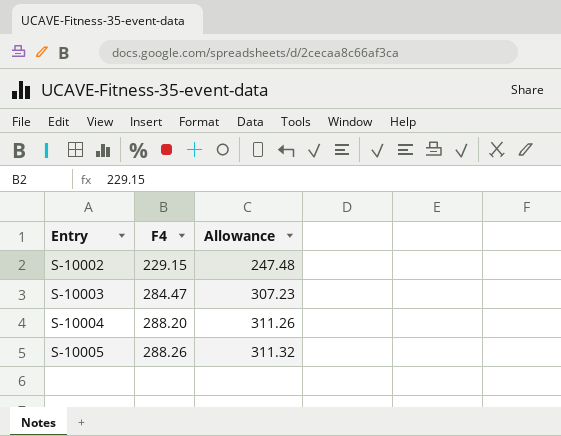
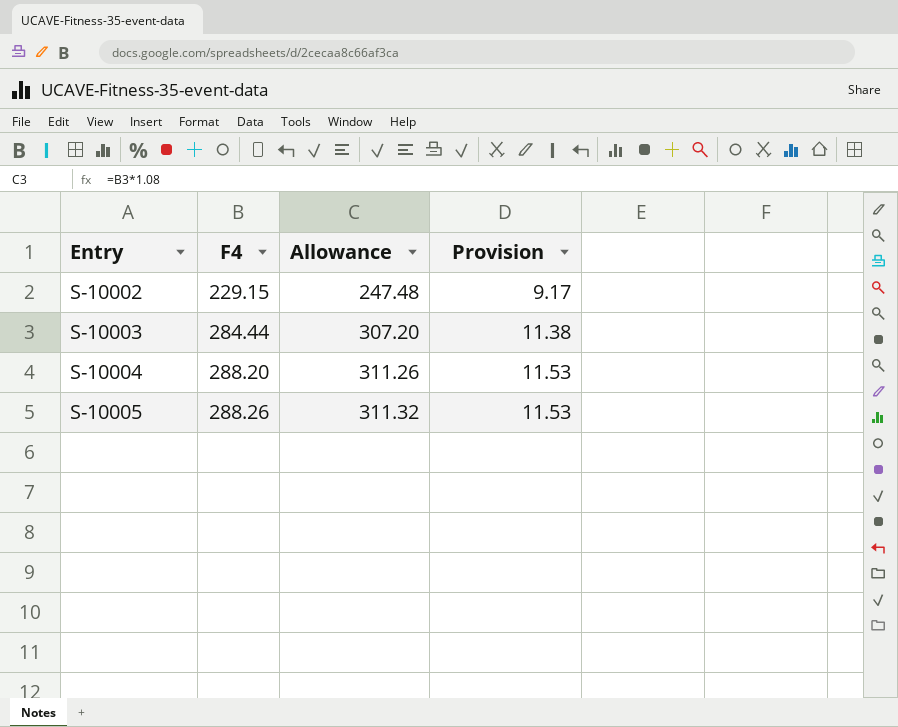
column Provision | formula: none -> [F4] * 0.04
S-10003 | F4: 284.47 -> 284.44
S-10003 | Allowance: 307.23 -> 307.20

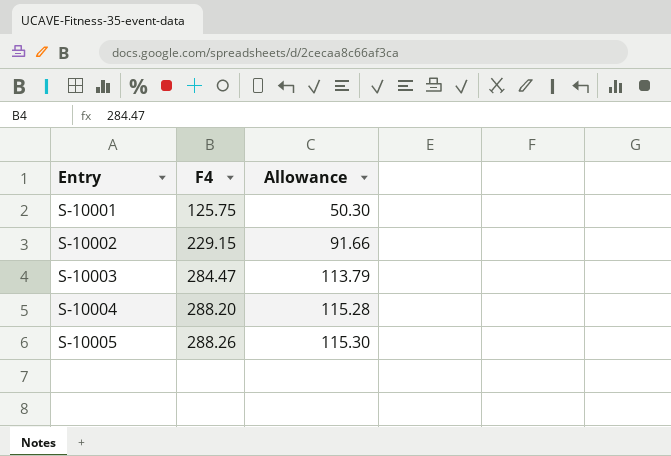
column Provision | formula: [F4] * 0.04 -> none
column Allowance | formula: [F4] * 1.08 -> [F4] * 0.4
row S-10001: none -> 125.75 | 50.30
S-10003 | F4: 284.44 -> 284.47

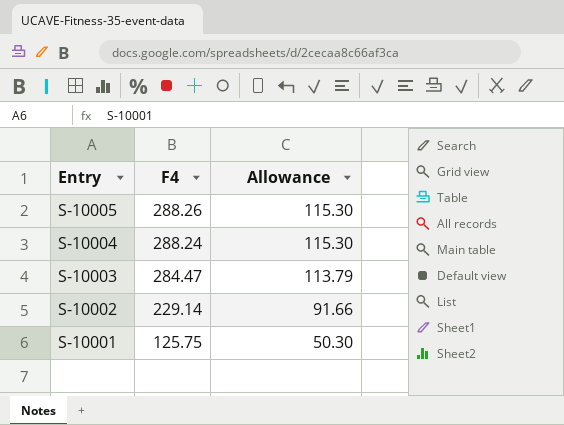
row order: Entry ascending -> Entry descending
S-10004 | F4: 288.20 -> 288.24
S-10004 | Allowance: 115.28 -> 115.30
S-10002 | F4: 229.15 -> 229.14

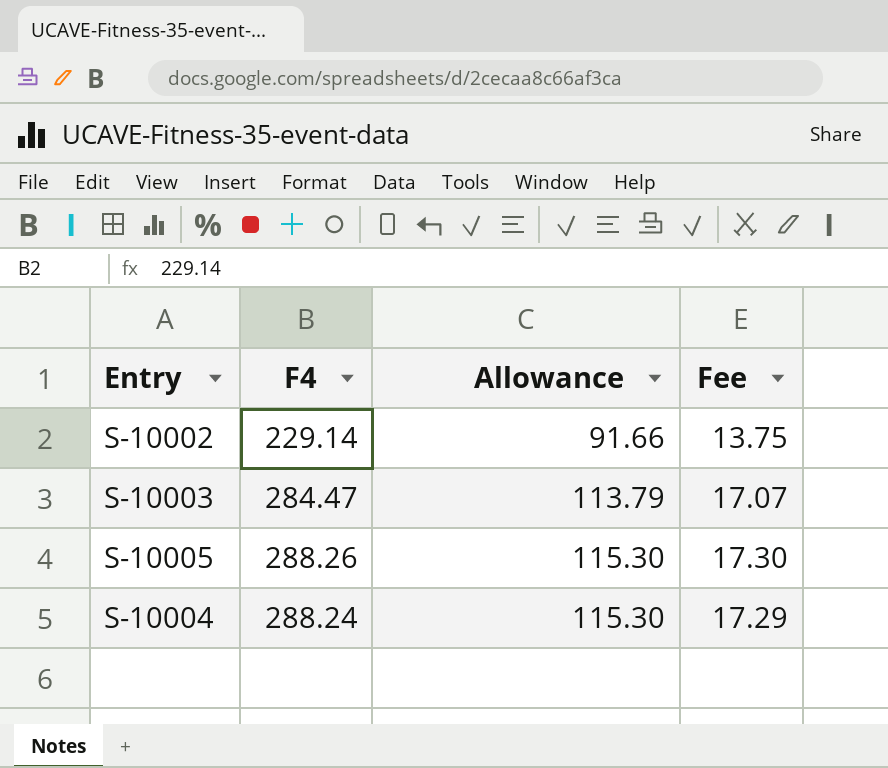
row order: Entry descending -> Allowance ascending
column Fee | formula: none -> [F4] * 0.06
row S-10001: 125.75 | 50.30 -> none

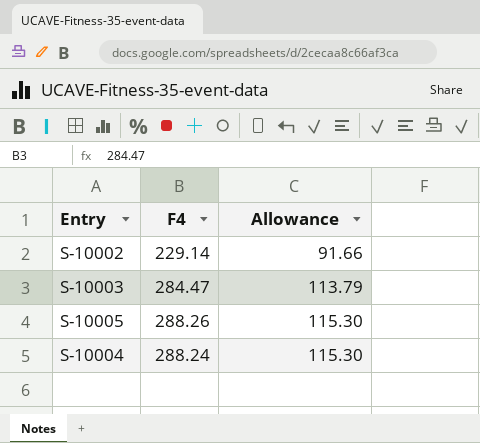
column Fee | formula: [F4] * 0.06 -> none

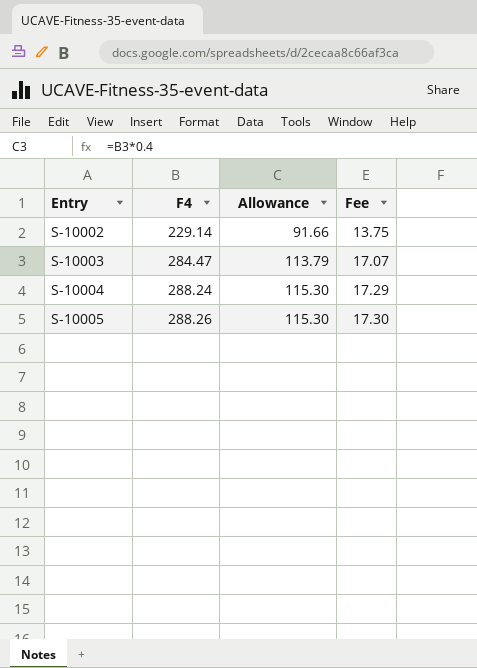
row order: Allowance ascending -> Entry ascending
column Fee | formula: none -> [F4] * 0.06

